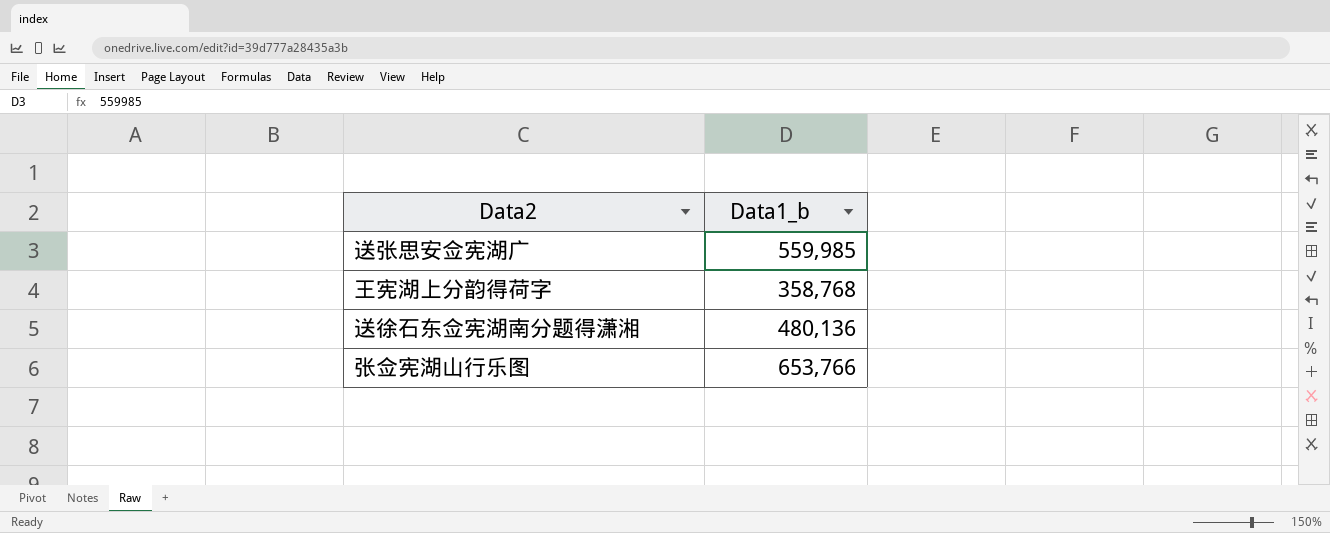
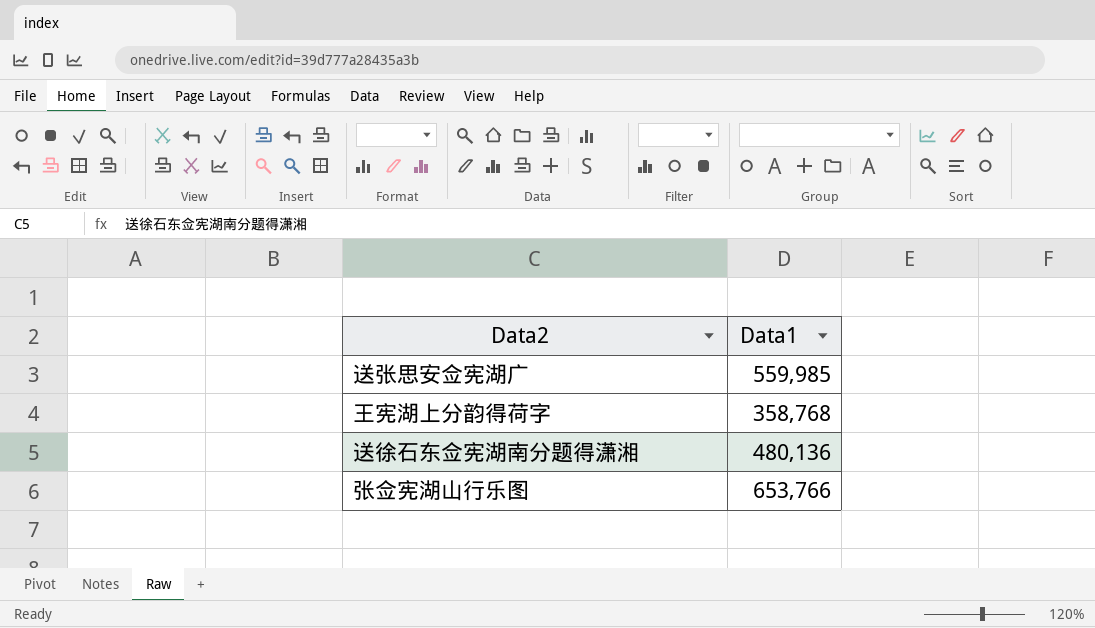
column name: Data1_b -> Data1

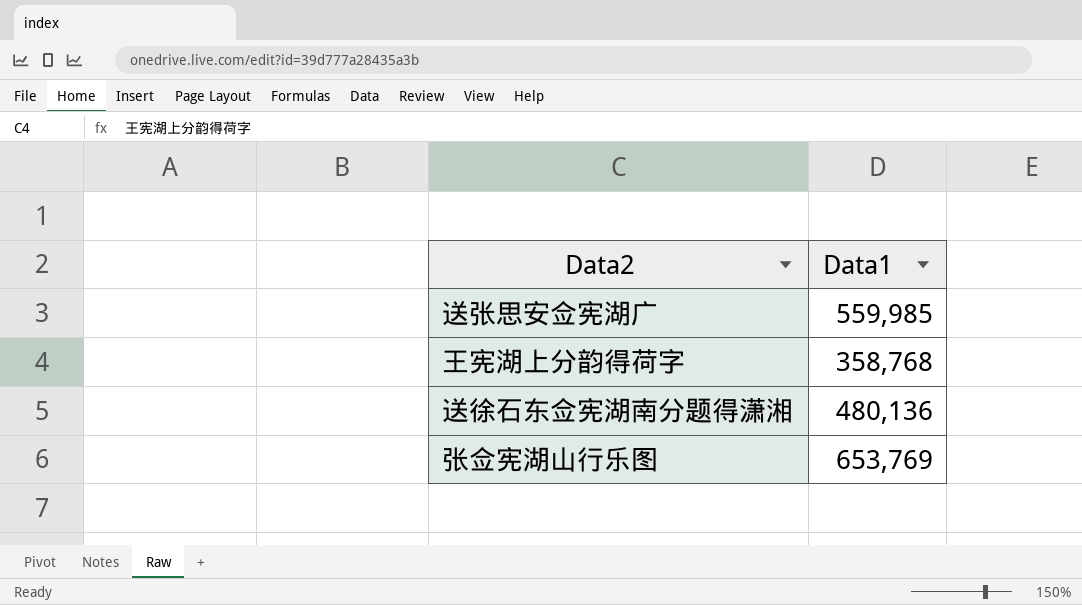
张佥宪湖山行乐图 | Data1: 653,766 -> 653,769

